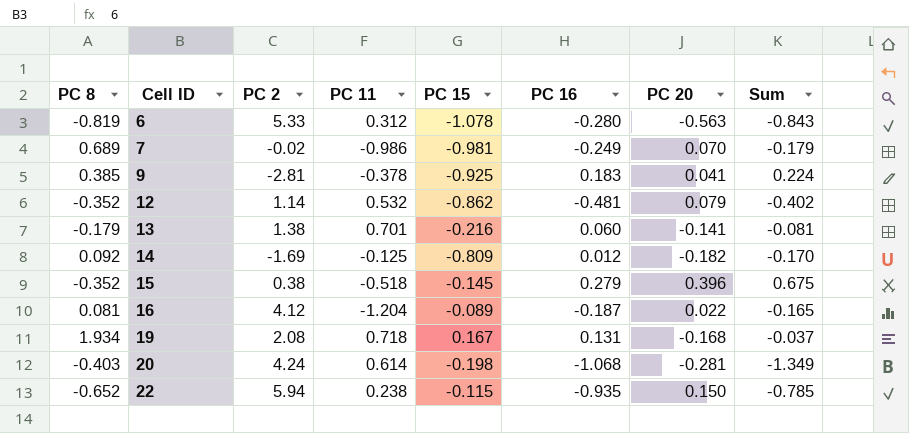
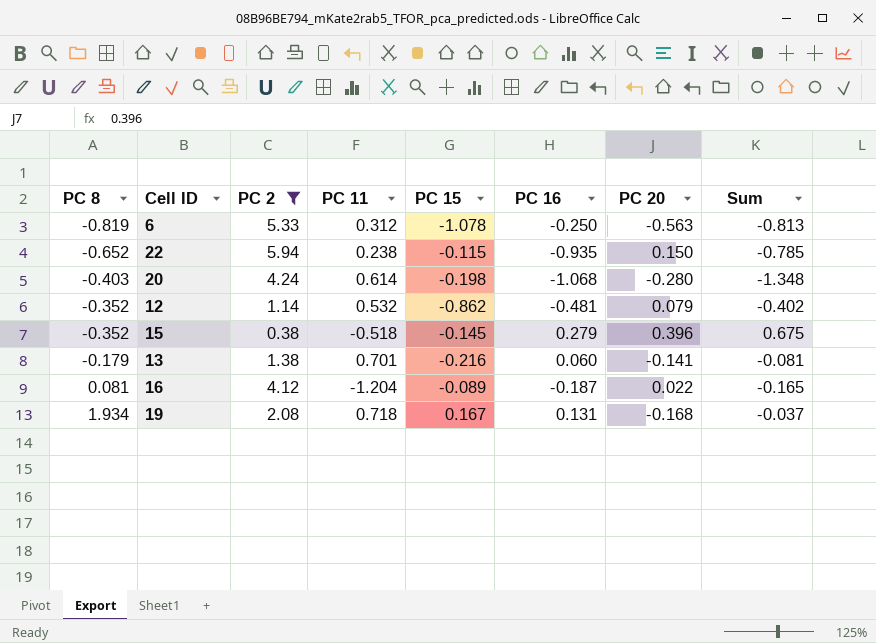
filter: none -> PC 2 >= 0.38
row order: Cell ID ascending -> PC 8 ascending
6 | PC 16: -0.280 -> -0.250
6 | Sum: -0.843 -> -0.813
20 | PC 20: -0.281 -> -0.280
20 | Sum: -1.349 -> -1.348

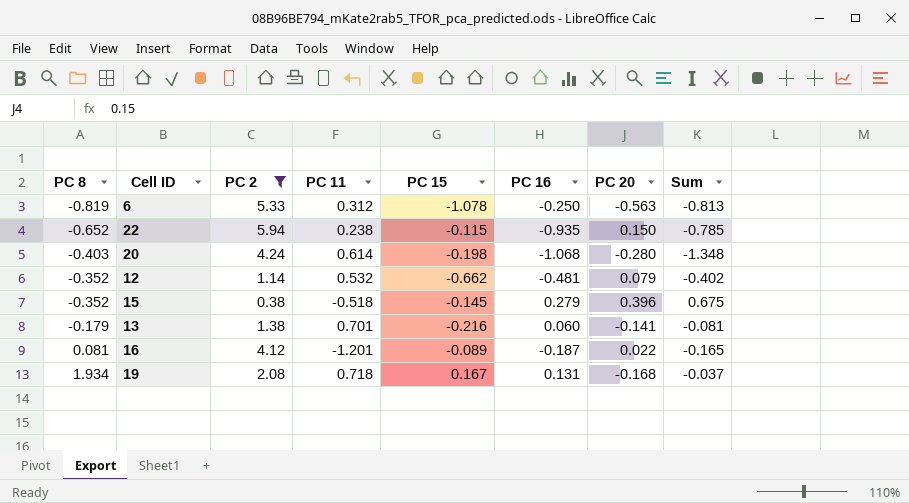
12 | PC 15: -0.862 -> -0.662
16 | PC 11: -1.204 -> -1.201

